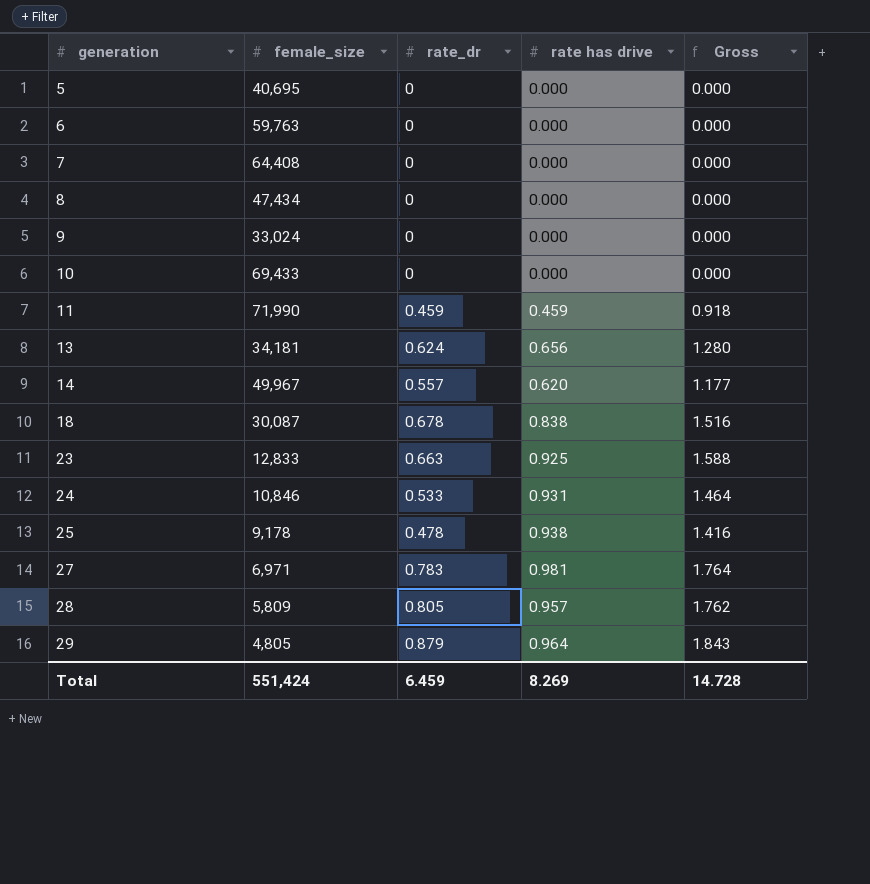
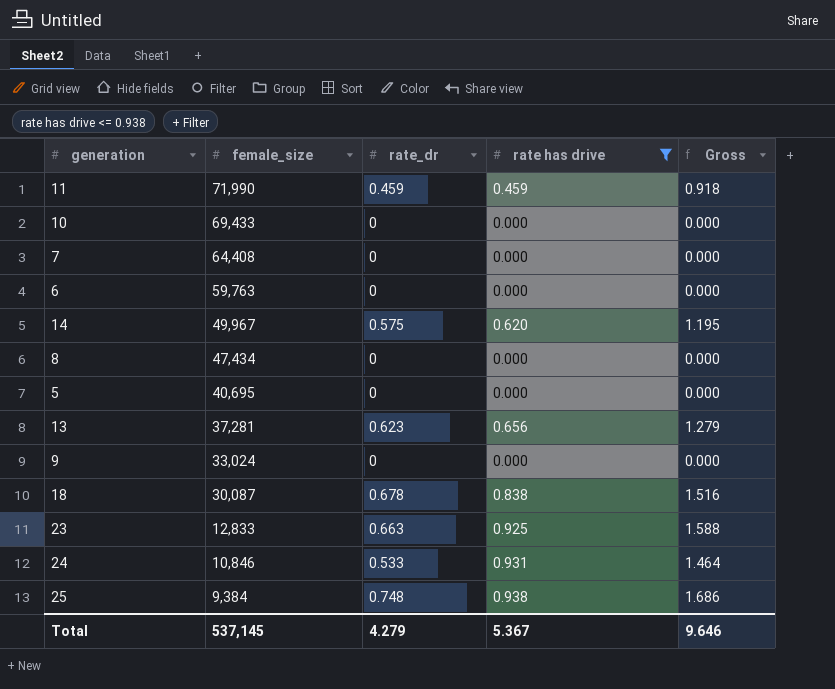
filter: none -> rate has drive <= 0.938
row order: generation ascending -> female_size descending
14 | rate_dr: 0.557 -> 0.575
14 | Gross: 1.177 -> 1.195
13 | female_size: 34,181 -> 37,281
13 | rate_dr: 0.624 -> 0.623
13 | Gross: 1.280 -> 1.279
25 | female_size: 9,178 -> 9,384
25 | rate_dr: 0.478 -> 0.748
25 | Gross: 1.416 -> 1.686
Total | female_size: 551,424 -> 537,145
Total | rate_dr: 6.459 -> 4.279
Total | rate has drive: 8.269 -> 5.367
Total | Gross: 14.728 -> 9.646

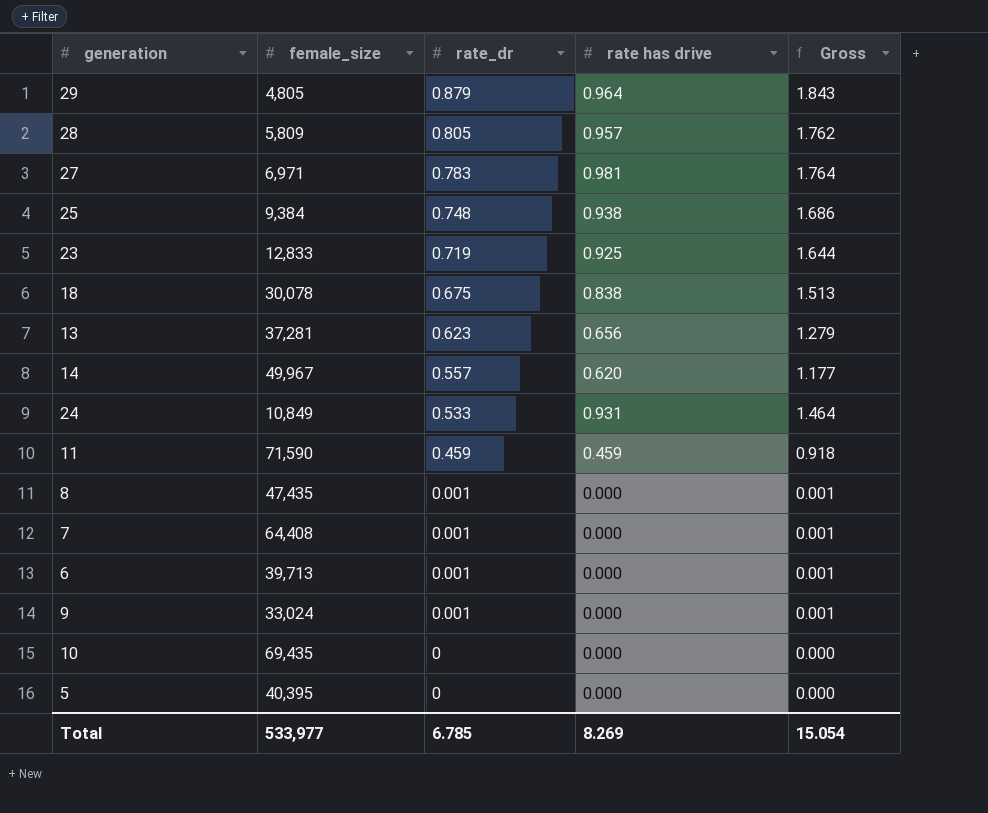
filter: rate has drive <= 0.938 -> none
row order: female_size descending -> rate_dr descending
23 | rate_dr: 0.663 -> 0.719
23 | Gross: 1.588 -> 1.644
18 | female_size: 30,087 -> 30,078
18 | rate_dr: 0.678 -> 0.675
18 | Gross: 1.516 -> 1.513
14 | rate_dr: 0.575 -> 0.557
14 | Gross: 1.195 -> 1.177
24 | female_size: 10,846 -> 10,849
11 | female_size: 71,990 -> 71,590
8 | female_size: 47,434 -> 47,435
8 | rate_dr: 0 -> 0.001
8 | Gross: 0.000 -> 0.001
7 | rate_dr: 0 -> 0.001
7 | Gross: 0.000 -> 0.001
6 | female_size: 59,763 -> 39,713
6 | rate_dr: 0 -> 0.001
6 | Gross: 0.000 -> 0.001
9 | rate_dr: 0 -> 0.001
9 | Gross: 0.000 -> 0.001
10 | female_size: 69,433 -> 69,435
5 | female_size: 40,695 -> 40,395
Total | female_size: 537,145 -> 533,977
Total | rate_dr: 4.279 -> 6.785
Total | rate has drive: 5.367 -> 8.269
Total | Gross: 9.646 -> 15.054

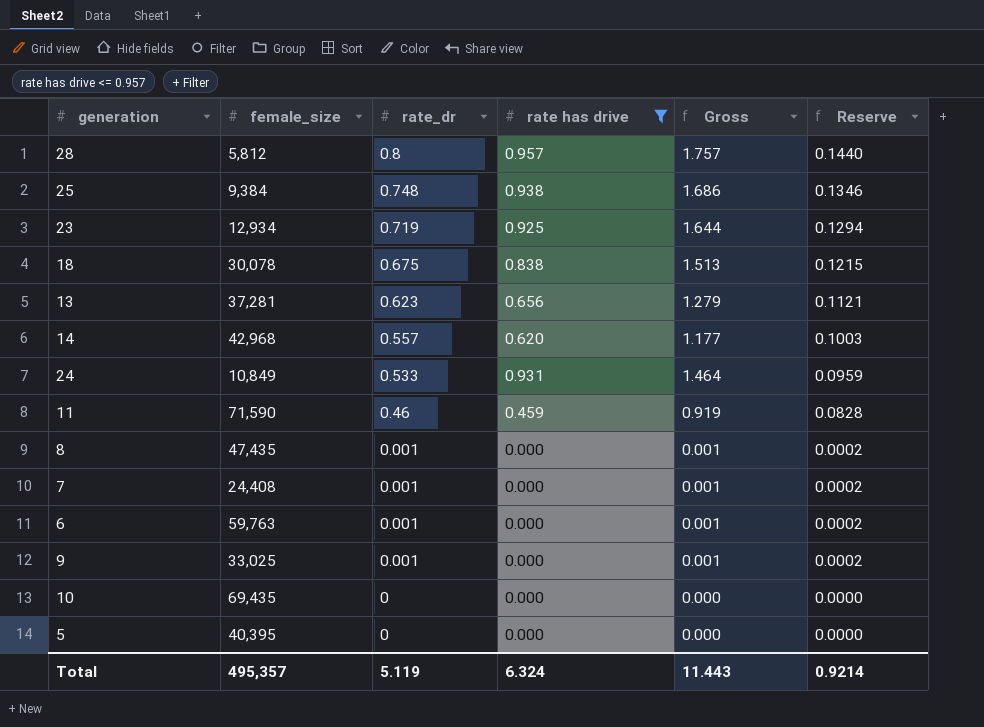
filter: none -> rate has drive <= 0.957
column Reserve | formula: none -> [rate_dr] * 0.18
28 | female_size: 5,809 -> 5,812
28 | rate_dr: 0.805 -> 0.8
28 | Gross: 1.762 -> 1.757
23 | female_size: 12,833 -> 12,934
14 | female_size: 49,967 -> 42,968
11 | rate_dr: 0.459 -> 0.46
11 | Gross: 0.918 -> 0.919
7 | female_size: 64,408 -> 24,408
6 | female_size: 39,713 -> 59,763
9 | female_size: 33,024 -> 33,025
Total | female_size: 533,977 -> 495,357
Total | rate_dr: 6.785 -> 5.119
Total | rate has drive: 8.269 -> 6.324
Total | Gross: 15.054 -> 11.443

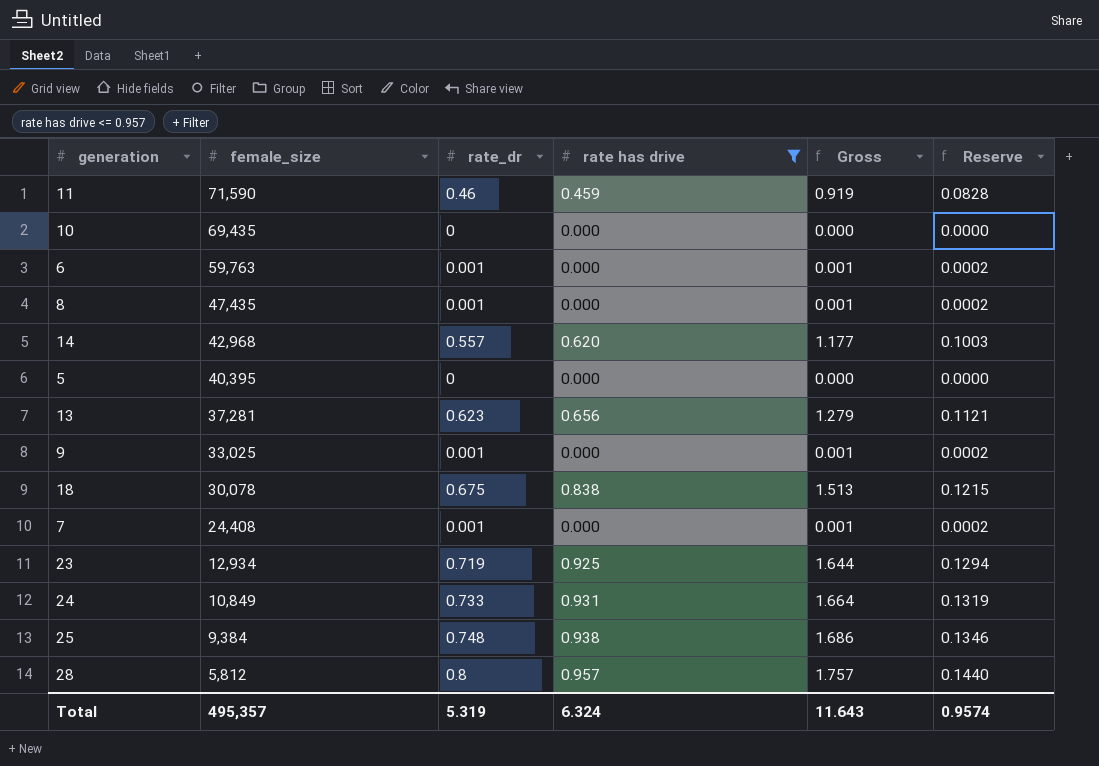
row order: rate_dr descending -> female_size descending
24 | rate_dr: 0.533 -> 0.733
24 | Gross: 1.464 -> 1.664
24 | Reserve: 0.0959 -> 0.1319
Total | rate_dr: 5.119 -> 5.319
Total | Gross: 11.443 -> 11.643
Total | Reserve: 0.9214 -> 0.9574

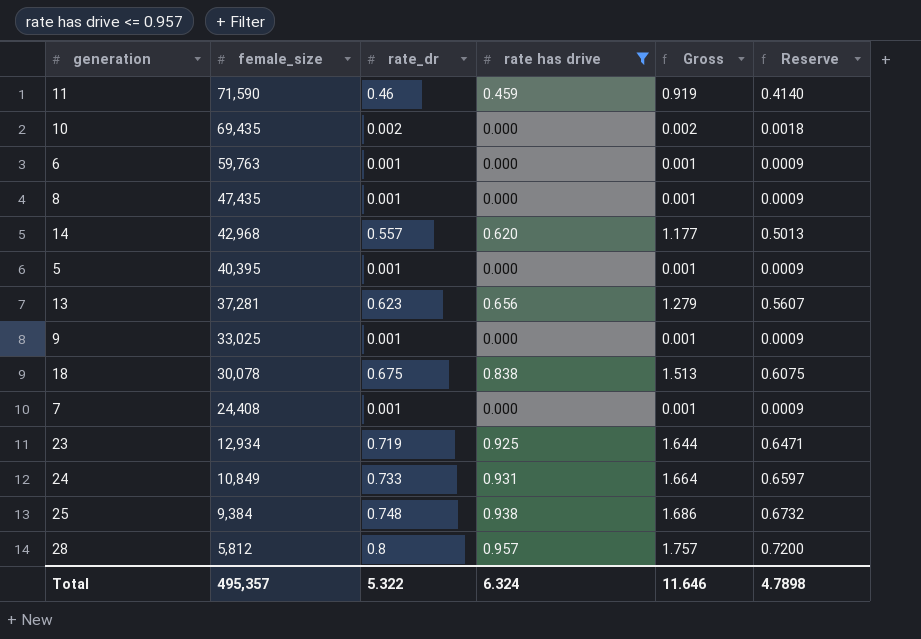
column Reserve | formula: [rate_dr] * 0.18 -> [rate_dr] * 0.9
10 | rate_dr: 0 -> 0.002
10 | Gross: 0.000 -> 0.002
5 | rate_dr: 0 -> 0.001
5 | Gross: 0.000 -> 0.001
Total | rate_dr: 5.319 -> 5.322
Total | Gross: 11.643 -> 11.646
Total | Reserve: 0.9574 -> 4.7898

